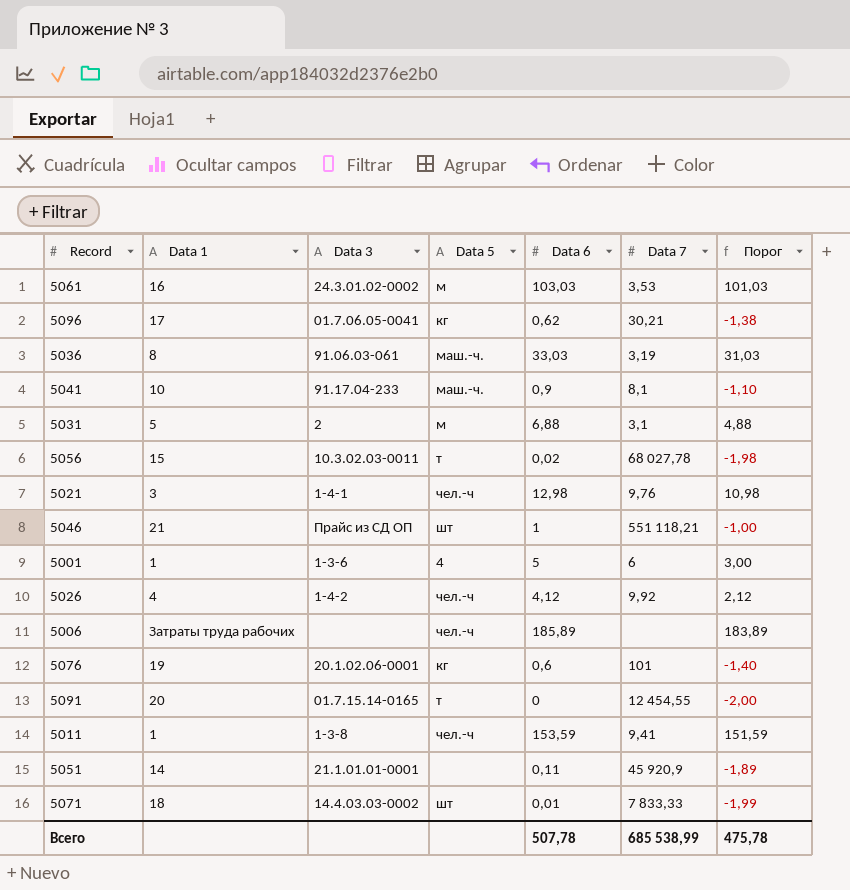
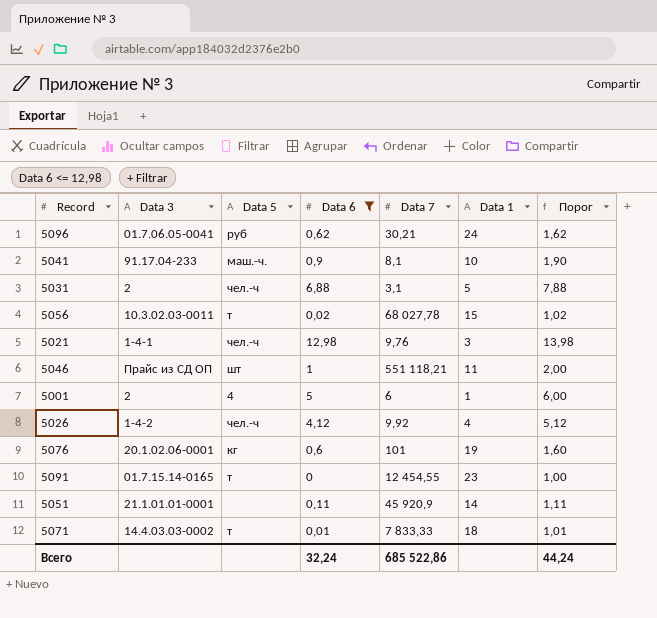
filter: none -> Data 6 <= 12,98
column Data 1 | position: 2 -> 6
column Порог | formula: [Data 6] - 2 -> [Data 6] + 1
5096 | Data 5: кг -> руб
5096 | Data 1: 17 -> 24
5031 | Data 5: м -> чел.-ч
5046 | Data 1: 21 -> 11
5001 | Data 3: 1-3-6 -> 2
5091 | Data 1: 20 -> 23
5071 | Data 5: шт -> т
Всего | Data 6: 507,78 -> 32,24
Всего | Data 7: 685 538,99 -> 685 522,86
Всего | Порог: 475,78 -> 44,24

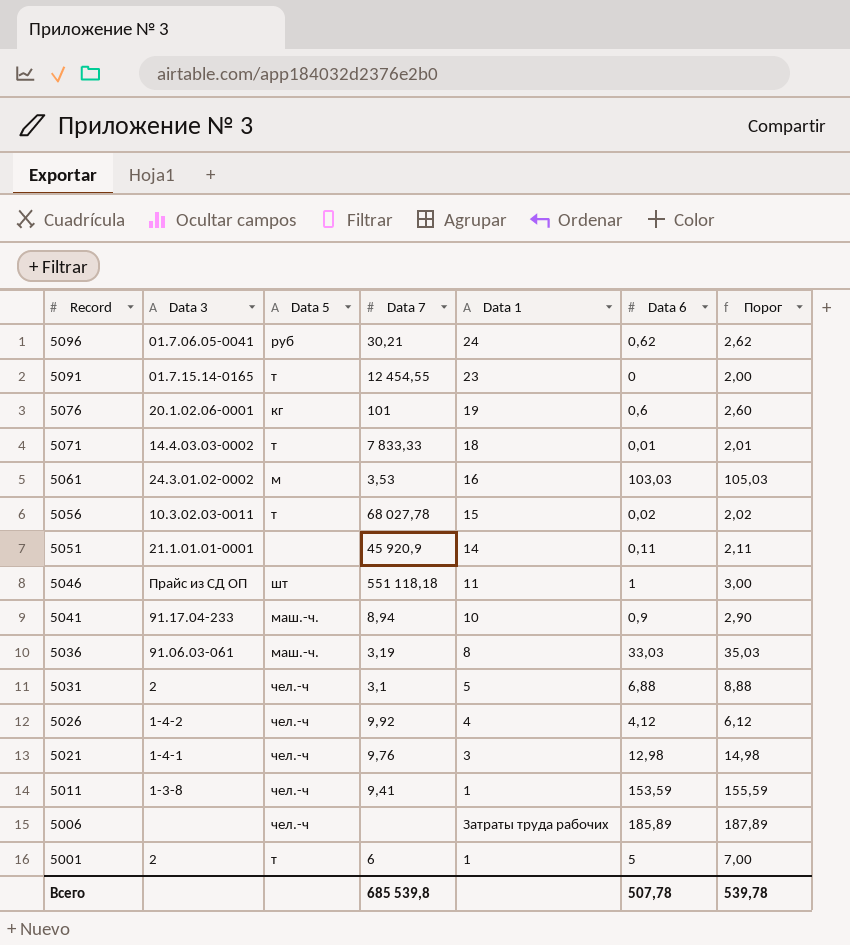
filter: Data 6 <= 12,98 -> none
row order: none -> Record descending
column Data 6 | position: 4 -> 6
column Порог | formula: [Data 6] + 1 -> [Data 6] + 2
5046 | Data 7: 551 118,21 -> 551 118,18
5041 | Data 7: 8,1 -> 8,94
5001 | Data 5: 4 -> т
Всего | Data 7: 685 522,86 -> 685 539,8
Всего | Data 6: 32,24 -> 507,78
Всего | Порог: 44,24 -> 539,78

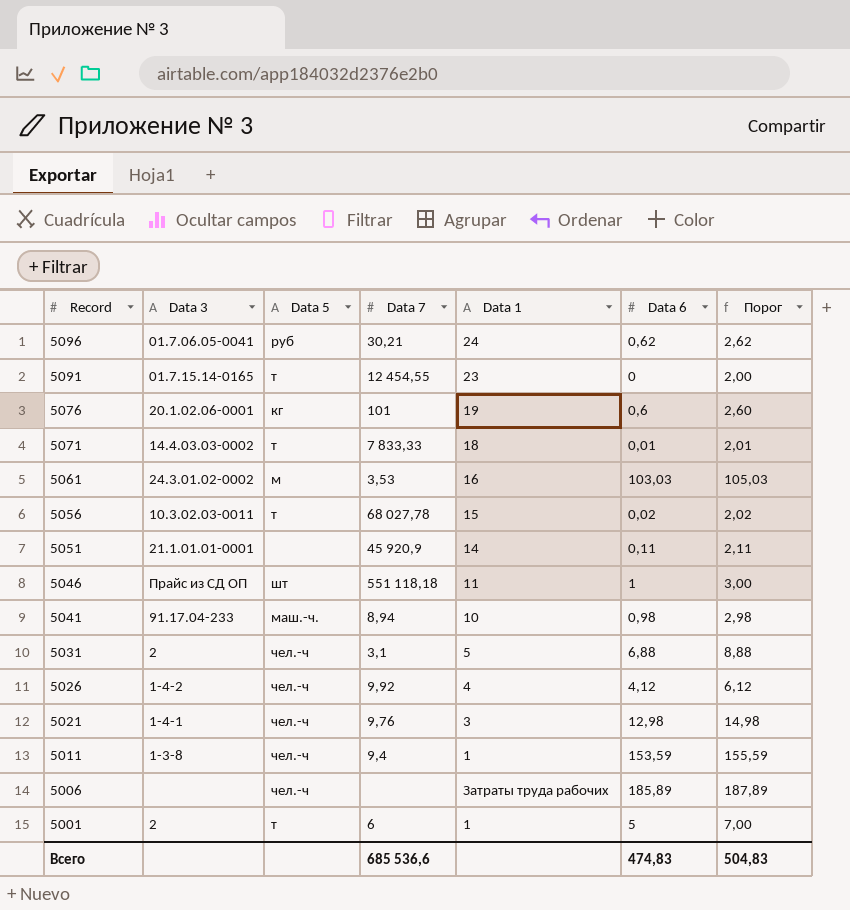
row 5036: 91.06.03-061 | маш.-ч. | 3,19 | 8 | 33,03 | 35,03 -> none
5041 | Data 6: 0,9 -> 0,98
5041 | Порог: 2,90 -> 2,98
5011 | Data 7: 9,41 -> 9,4
Всего | Data 7: 685 539,8 -> 685 536,6
Всего | Data 6: 507,78 -> 474,83
Всего | Порог: 539,78 -> 504,83

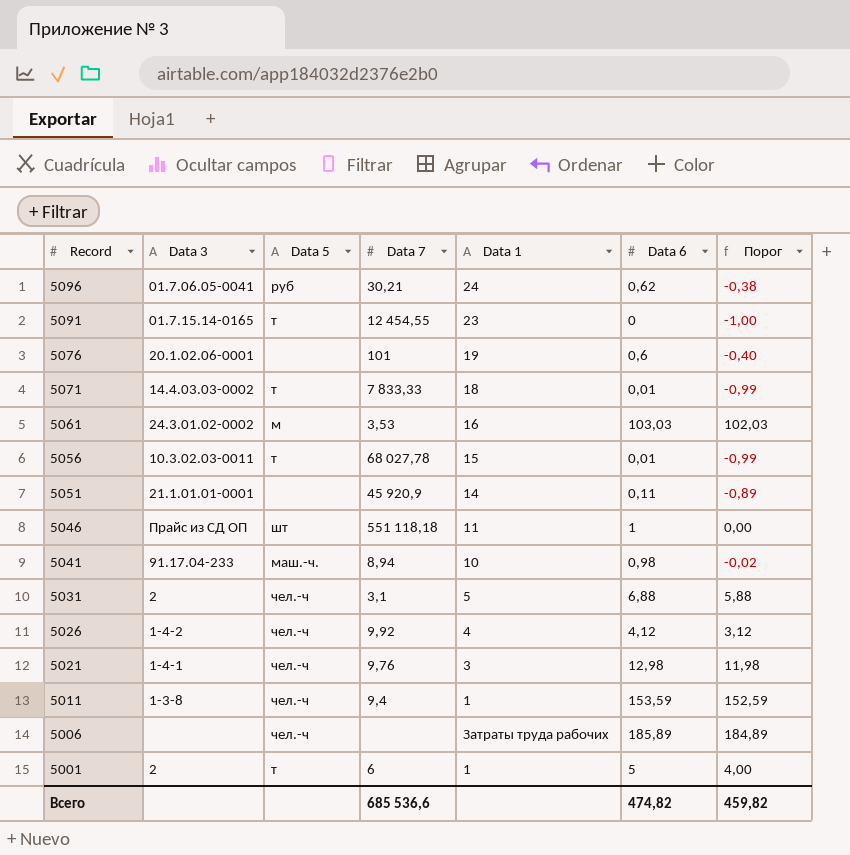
column Порог | formula: [Data 6] + 2 -> [Data 6] - 1
5076 | Data 5: кг -> none
5056 | Data 6: 0,02 -> 0,01
Всего | Data 6: 474,83 -> 474,82
Всего | Порог: 504,83 -> 459,82

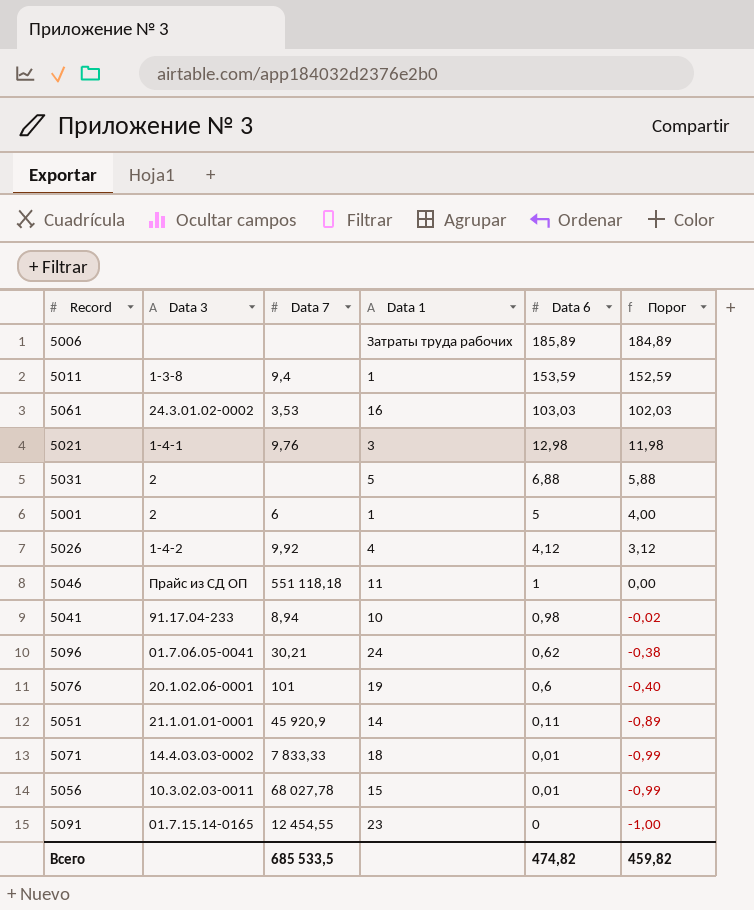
row order: Record descending -> Data 6 descending
column Data 5 | position: 3 -> none
5031 | Data 7: 3,1 -> none
Всего | Data 7: 685 536,6 -> 685 533,5

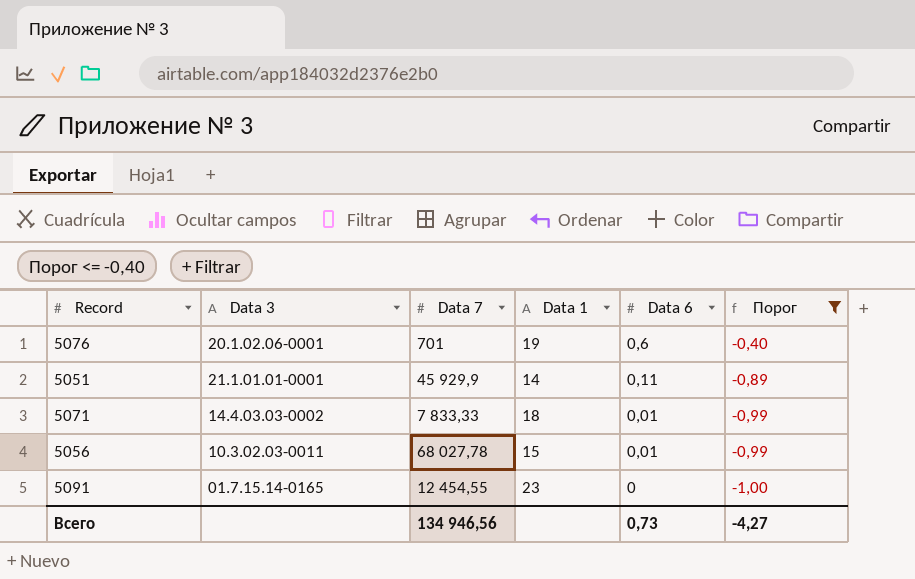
filter: none -> Порог <= -0,40
5076 | Data 7: 101 -> 701
5051 | Data 7: 45 920,9 -> 45 929,9
Всего | Data 7: 685 533,5 -> 134 946,56
Всего | Data 6: 474,82 -> 0,73
Всего | Порог: 459,82 -> -4,27

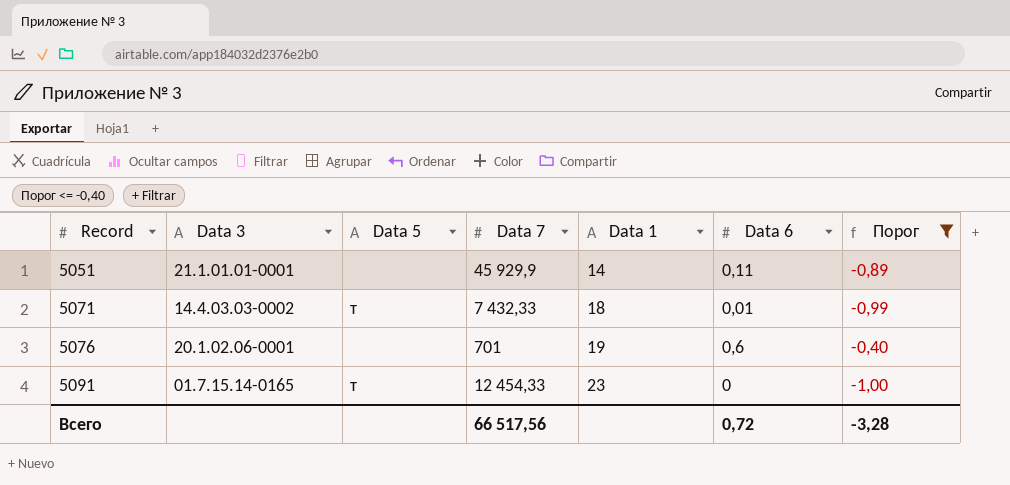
row order: Data 6 descending -> Record ascending
column Data 5 | position: none -> 3
row 5056: 10.3.02.03-0011 | 68 027,78 | 15 | 0,01 | -0,99 -> none
5071 | Data 7: 7 833,33 -> 7 432,33
5091 | Data 7: 12 454,55 -> 12 454,33
Всего | Data 7: 134 946,56 -> 66 517,56
Всего | Data 6: 0,73 -> 0,72
Всего | Порог: -4,27 -> -3,28

